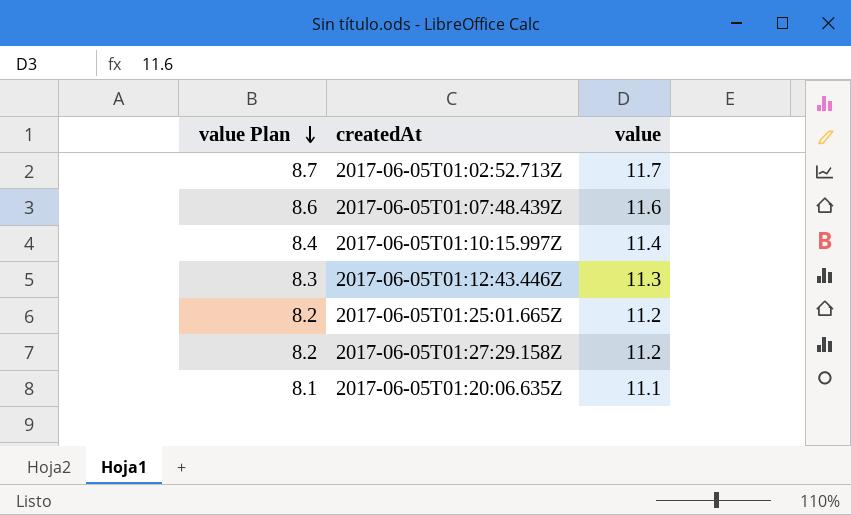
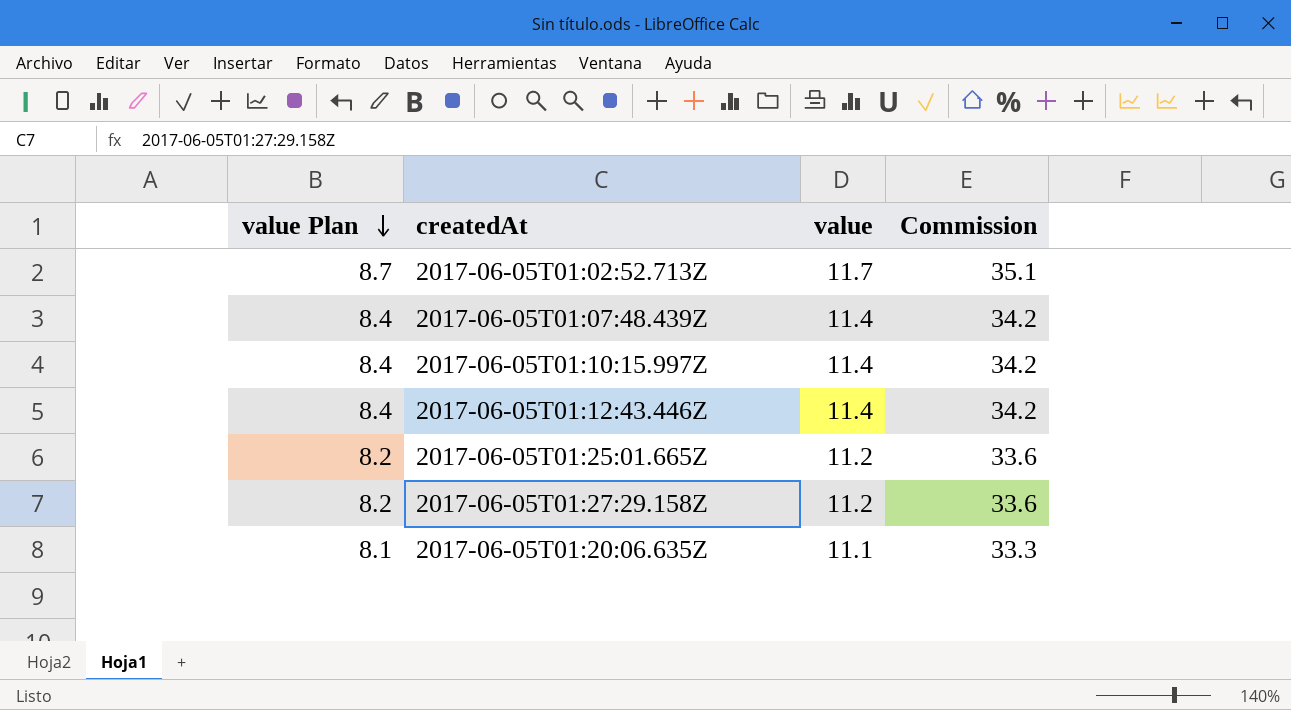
column Commission | formula: none -> [value] * 3
2017-06-05T01:07:48.439Z | value Plan: 8.6 -> 8.4
2017-06-05T01:07:48.439Z | value: 11.6 -> 11.4
2017-06-05T01:12:43.446Z | value Plan: 8.3 -> 8.4
2017-06-05T01:12:43.446Z | value: 11.3 -> 11.4

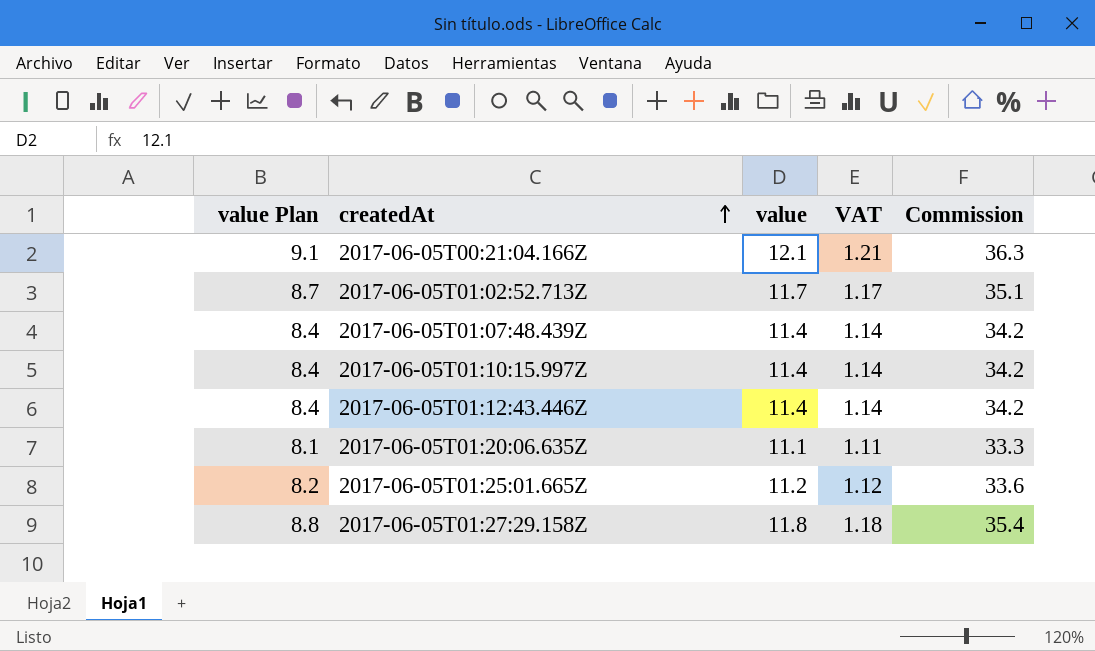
row order: value Plan descending -> createdAt ascending
column VAT | formula: none -> [value] * 0.1
row 2017-06-05T00:21:04.166Z: none -> 9.1 | 12.1 | 1.21 | 36.3
2017-06-05T01:27:29.158Z | value Plan: 8.2 -> 8.8
2017-06-05T01:27:29.158Z | value: 11.2 -> 11.8
2017-06-05T01:27:29.158Z | Commission: 33.6 -> 35.4

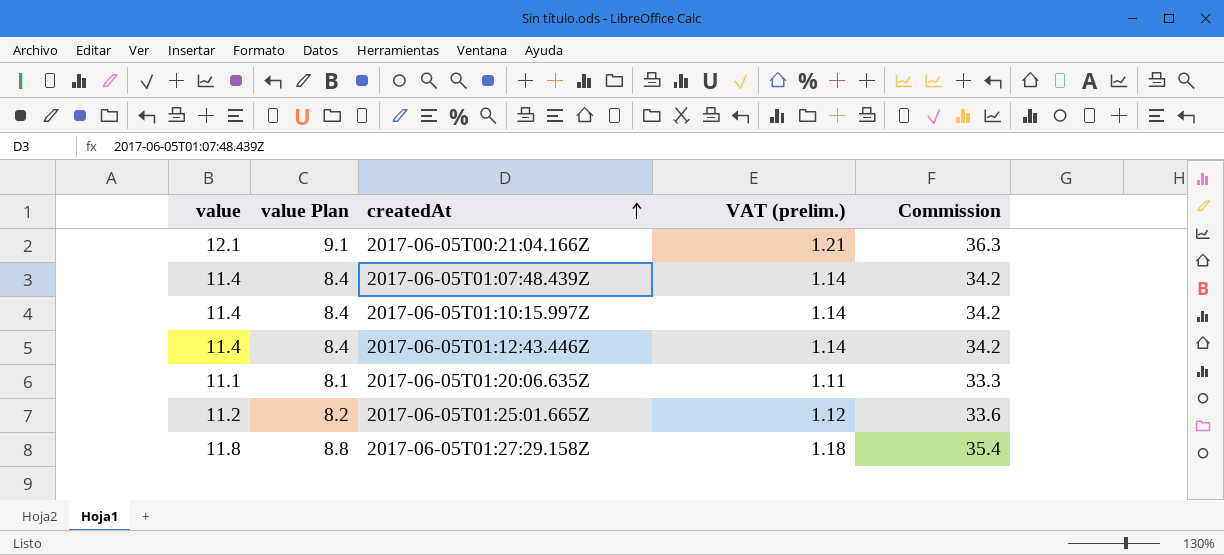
column value | position: 3 -> 1
column name: VAT -> VAT (prelim.)
row 2017-06-05T01:02:52.713Z: 8.7 | 11.7 | 1.17 | 35.1 -> none

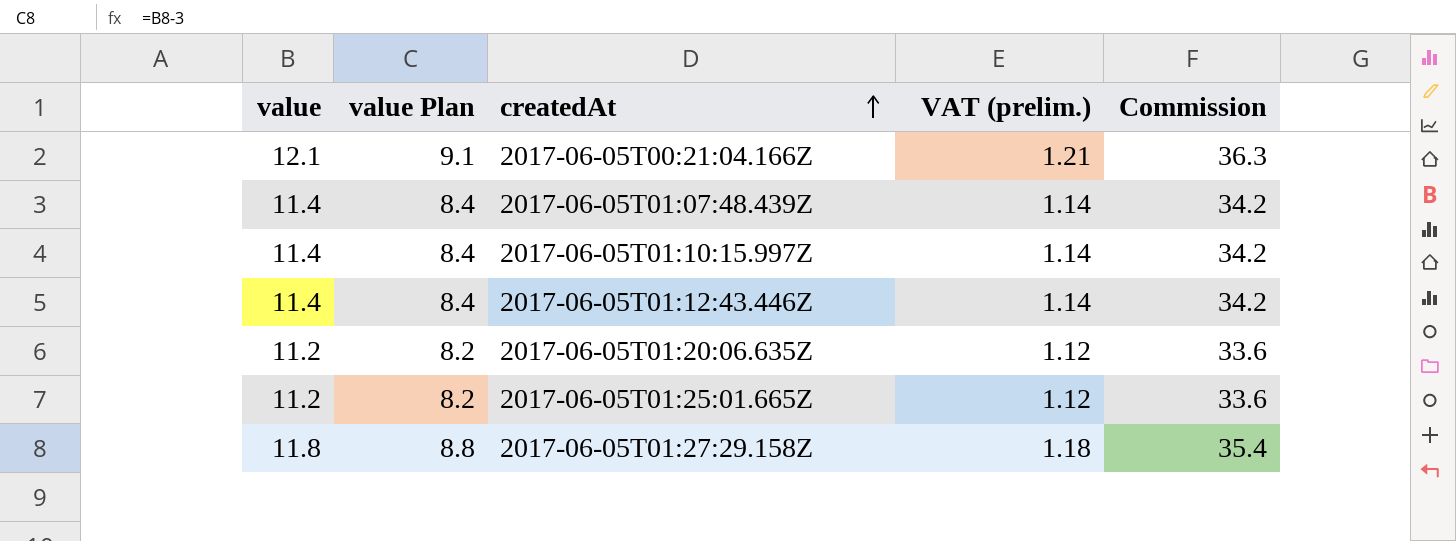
2017-06-05T01:20:06.635Z | value: 11.1 -> 11.2
2017-06-05T01:20:06.635Z | value Plan: 8.1 -> 8.2
2017-06-05T01:20:06.635Z | VAT (prelim.): 1.11 -> 1.12
2017-06-05T01:20:06.635Z | Commission: 33.3 -> 33.6

